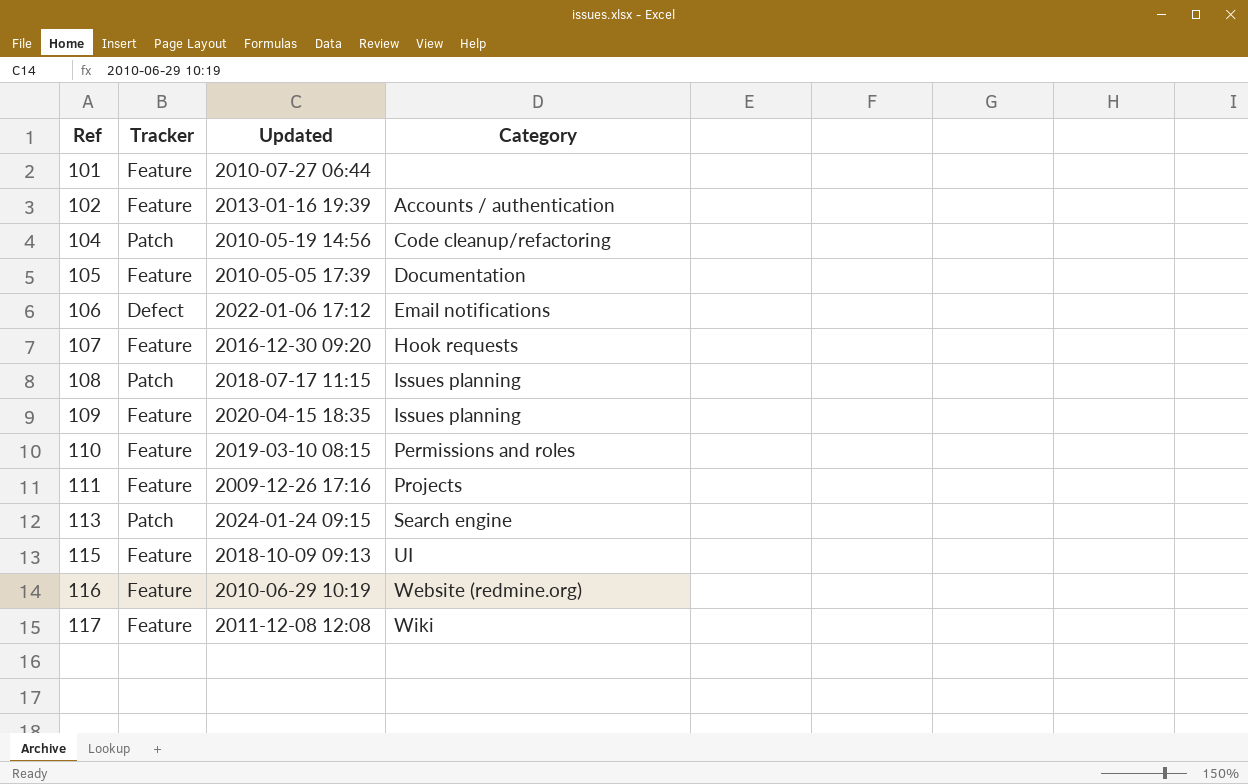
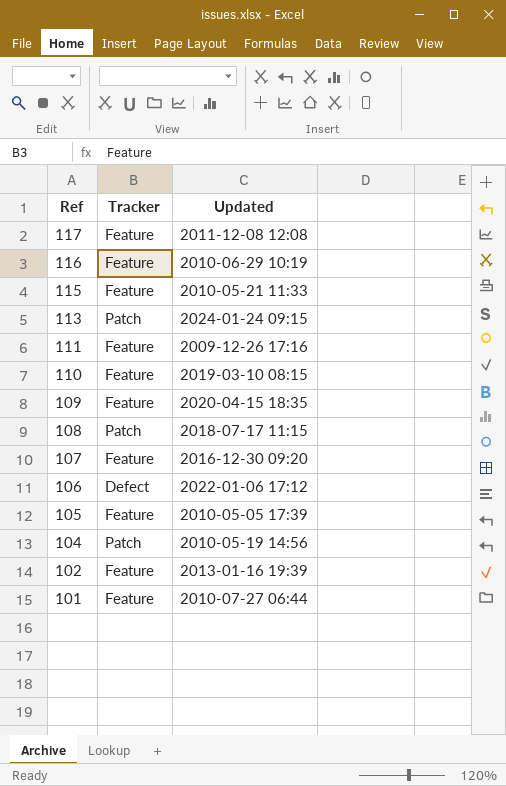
row order: Ref ascending -> Ref descending
column Category | position: 4 -> none
115 | Updated: 2018-10-09 09:13 -> 2010-05-21 11:33

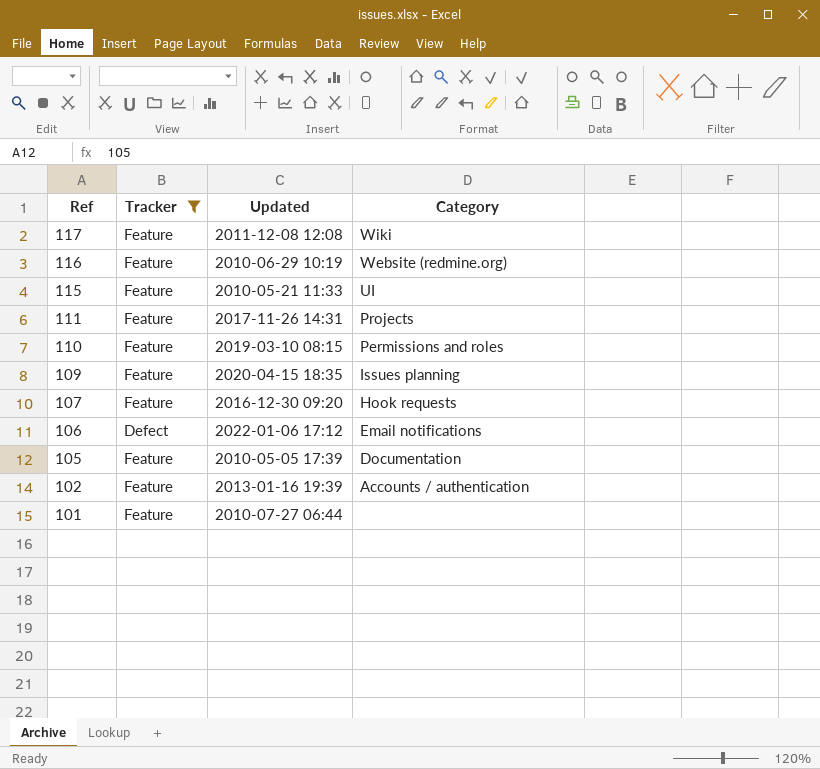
filter: none -> Tracker != Patch
column Category | position: none -> 4
111 | Updated: 2009-12-26 17:16 -> 2017-11-26 14:31

